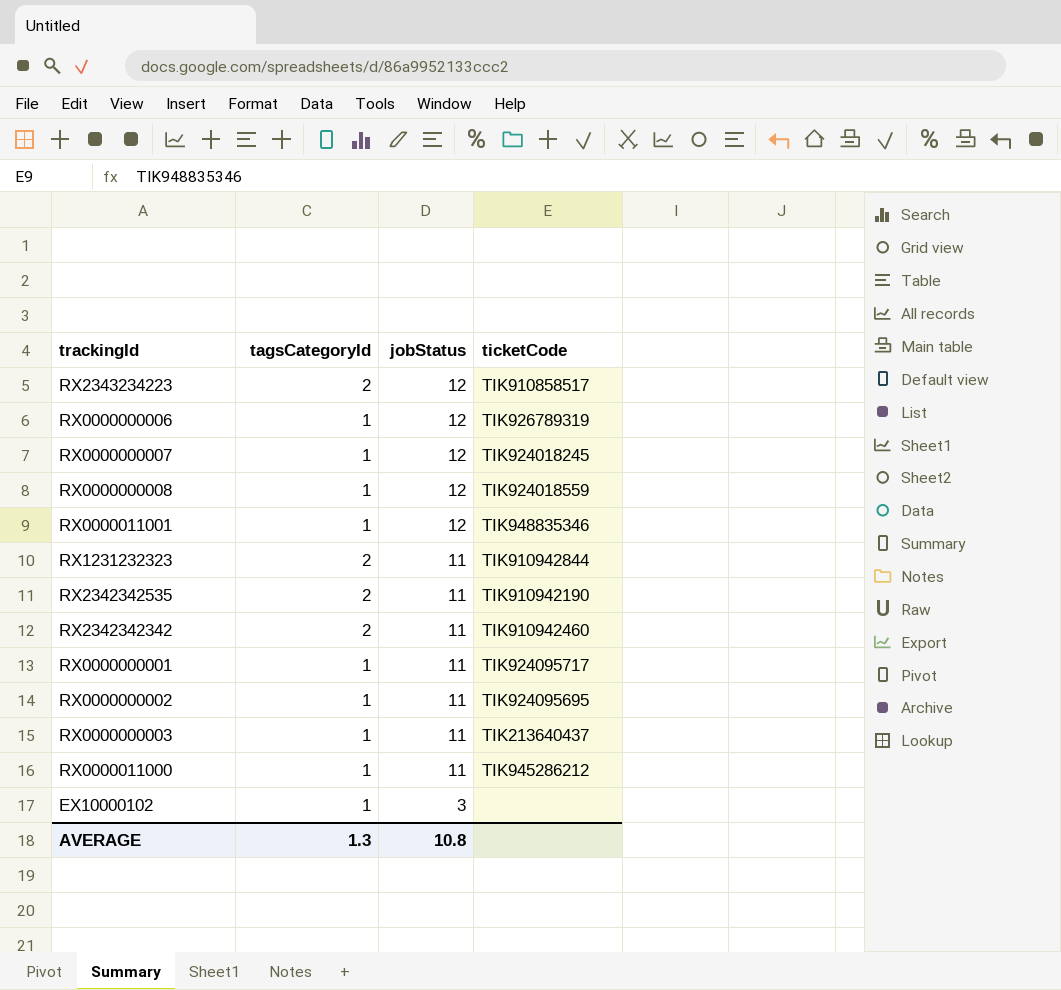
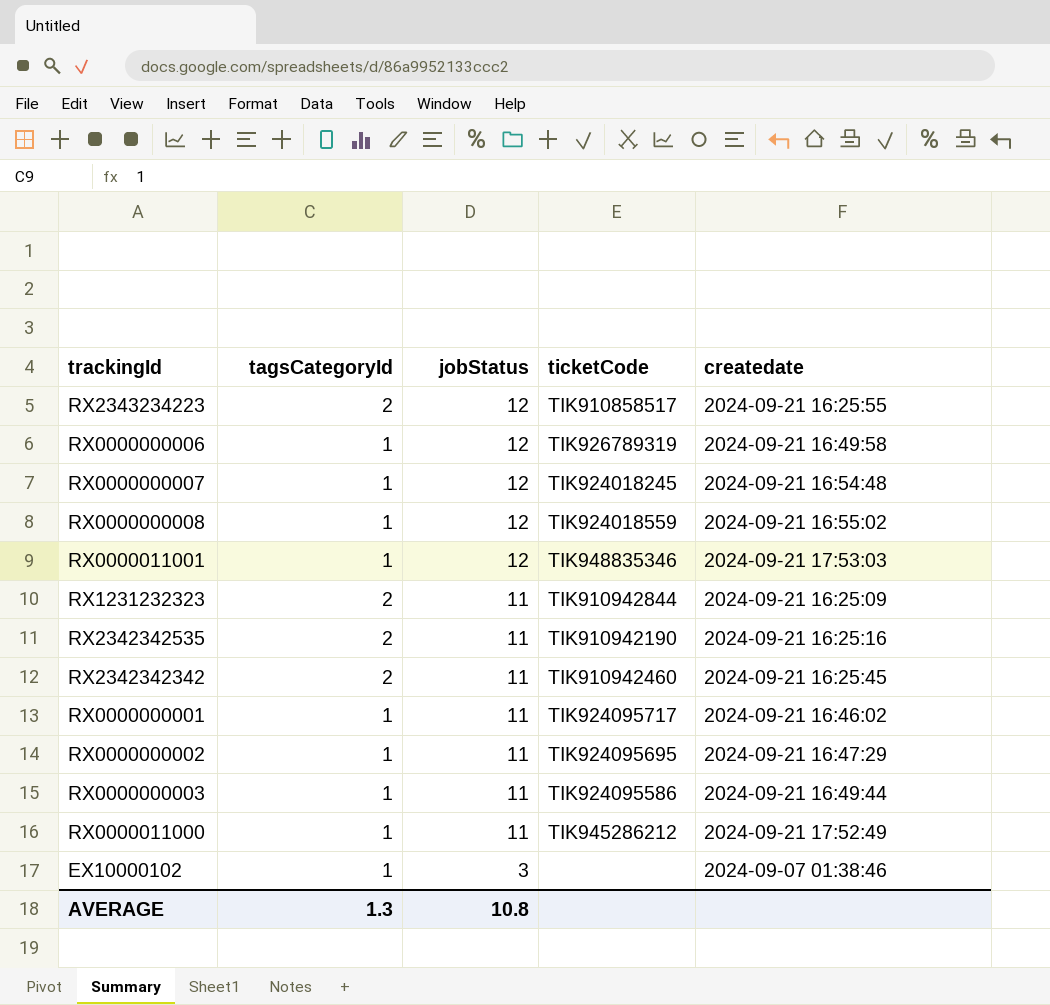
column createdate | position: none -> 5
RX0000000003 | ticketCode: TIK213640437 -> TIK924095586

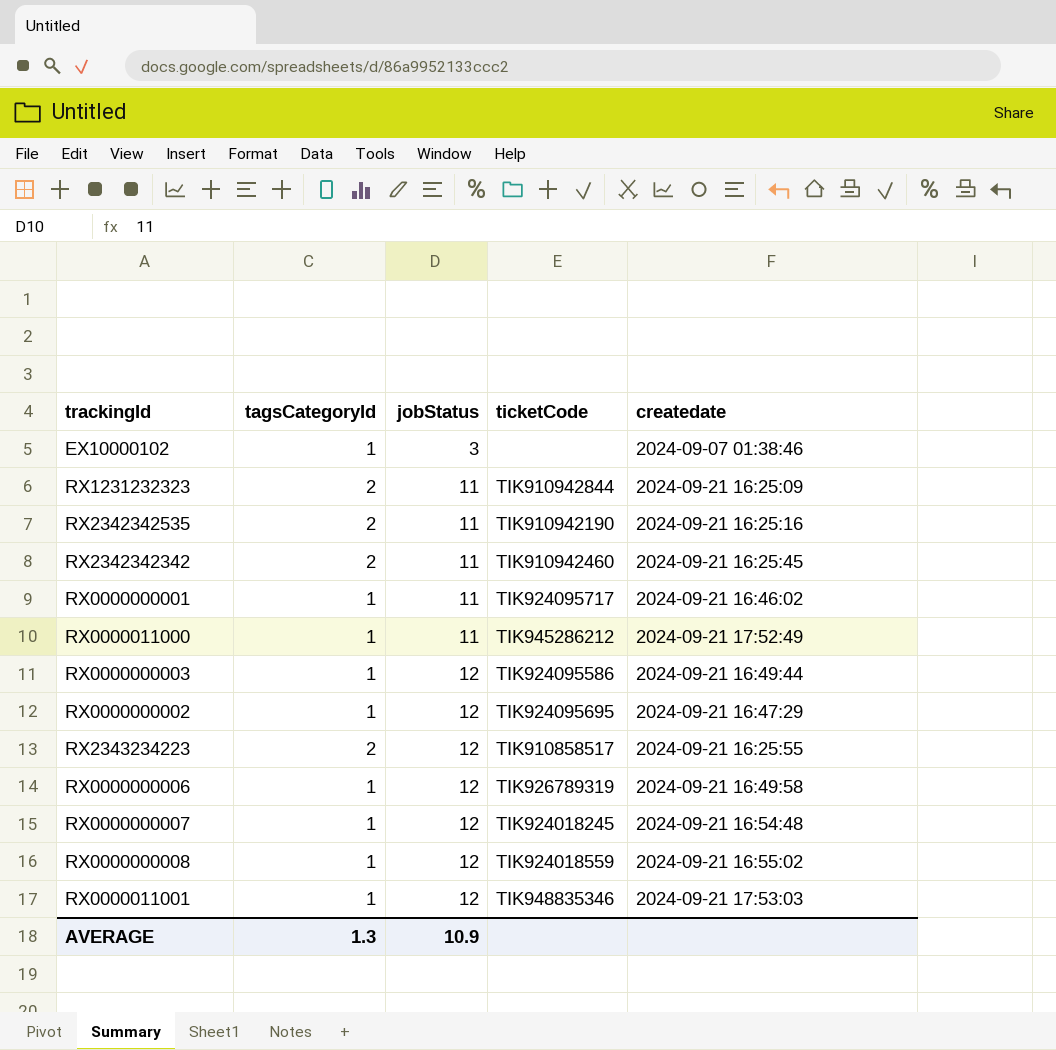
row order: jobStatus descending -> jobStatus ascending
RX0000000003 | jobStatus: 11 -> 12
RX0000000002 | jobStatus: 11 -> 12
AVERAGE | jobStatus: 10.8 -> 10.9

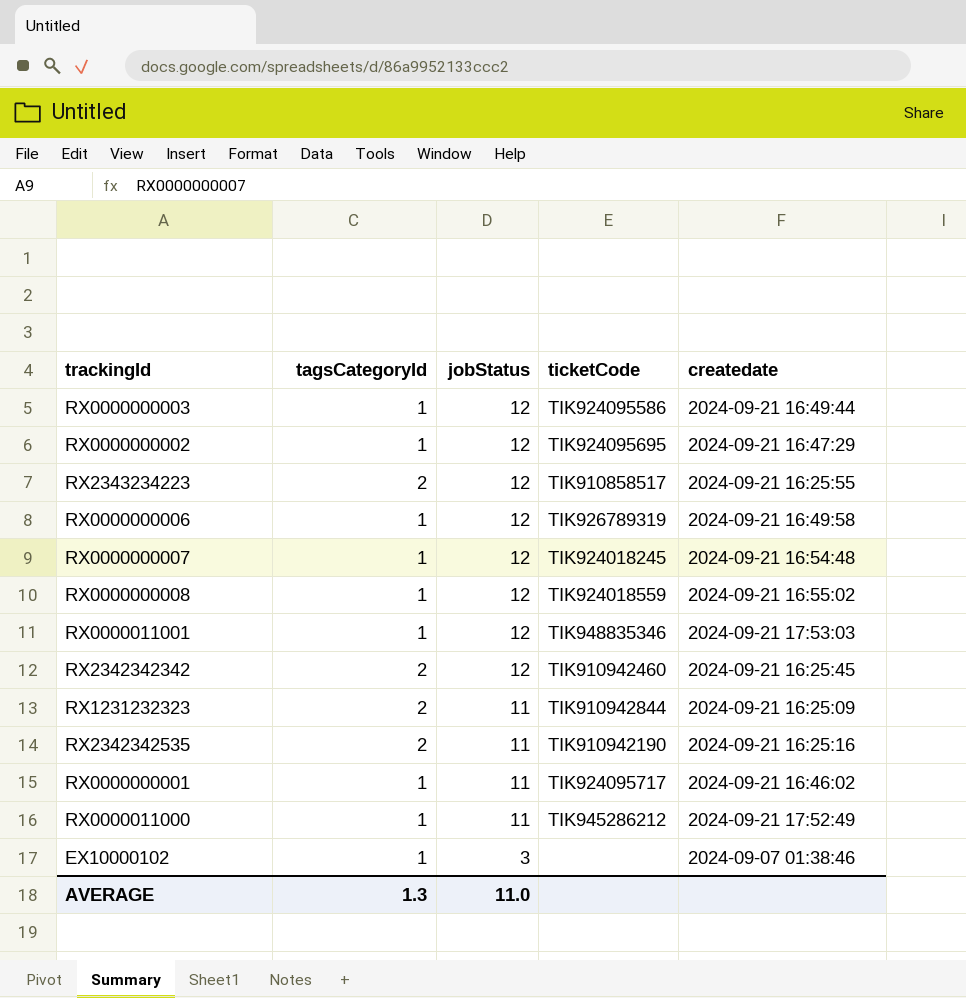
row order: jobStatus ascending -> jobStatus descending
RX2342342342 | jobStatus: 11 -> 12
AVERAGE | jobStatus: 10.9 -> 11.0

